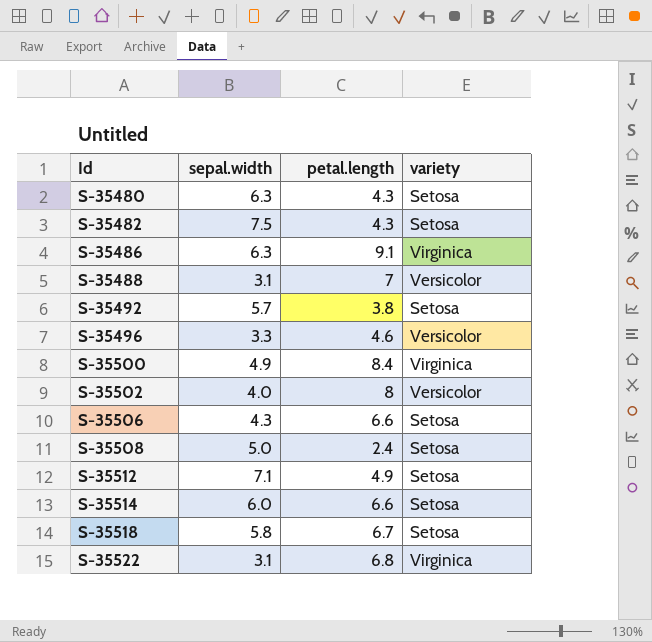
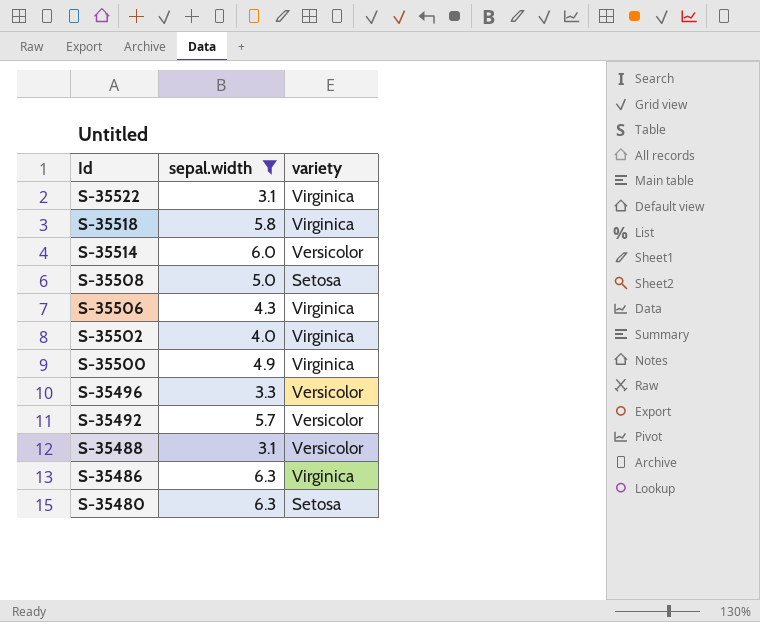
filter: none -> sepal.width <= 6.3
row order: Id ascending -> Id descending
column petal.length | position: 3 -> none
S-35518 | variety: Setosa -> Virginica
S-35514 | variety: Setosa -> Versicolor
S-35506 | variety: Setosa -> Virginica
S-35502 | variety: Versicolor -> Virginica
S-35492 | variety: Setosa -> Versicolor

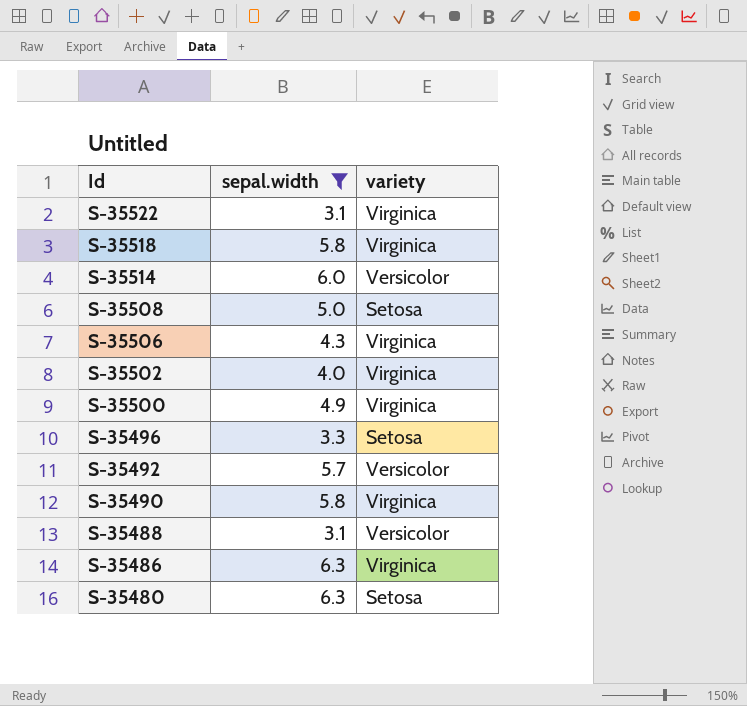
S-35496 | variety: Versicolor -> Setosa
row S-35490: none -> 5.8 | Virginica

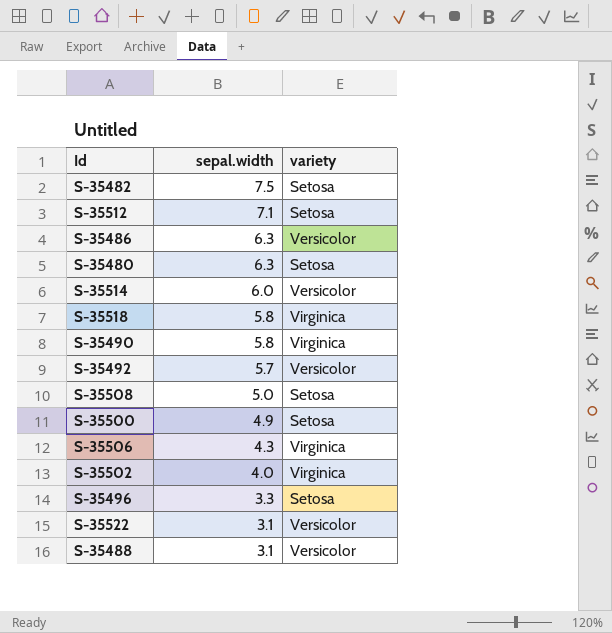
filter: sepal.width <= 6.3 -> none
row order: Id descending -> sepal.width descending
S-35486 | variety: Virginica -> Versicolor
S-35500 | variety: Virginica -> Setosa
S-35522 | variety: Virginica -> Versicolor

